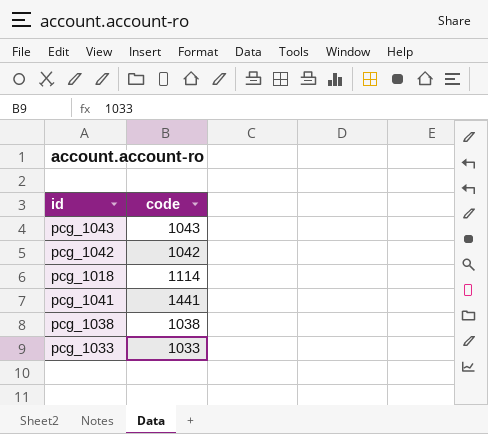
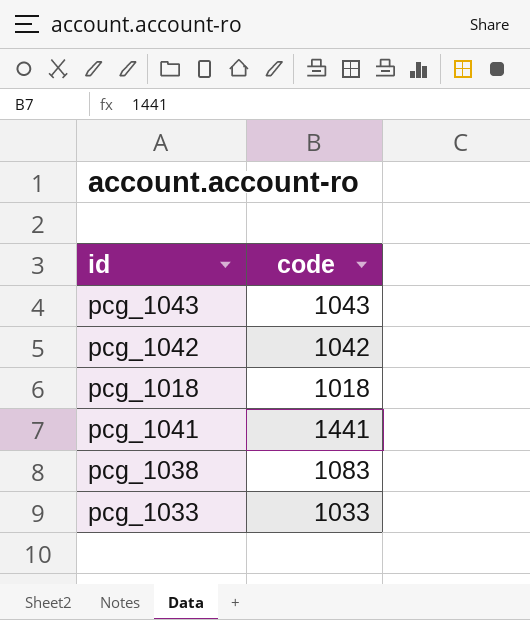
pcg_1018 | code: 1114 -> 1018
pcg_1038 | code: 1038 -> 1083

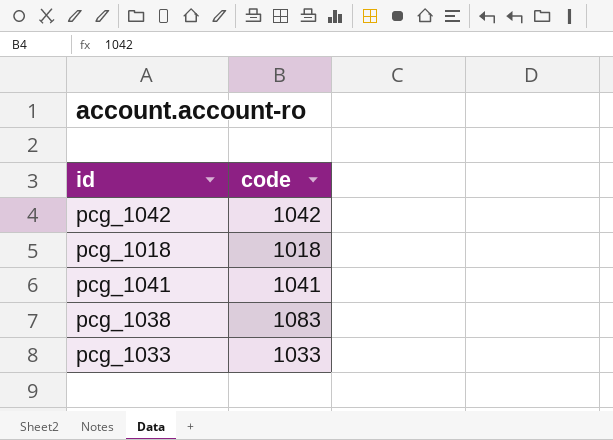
row pcg_1043: 1043 -> none
pcg_1041 | code: 1441 -> 1041

